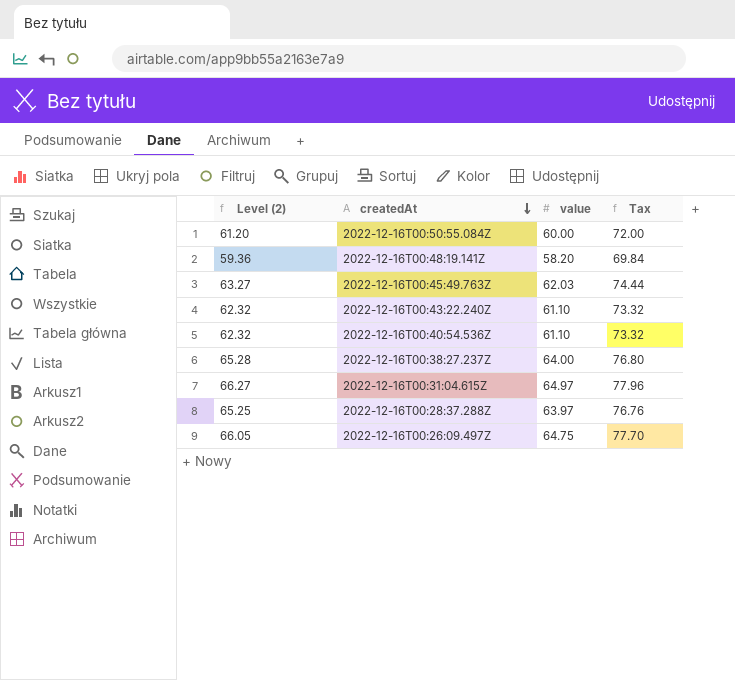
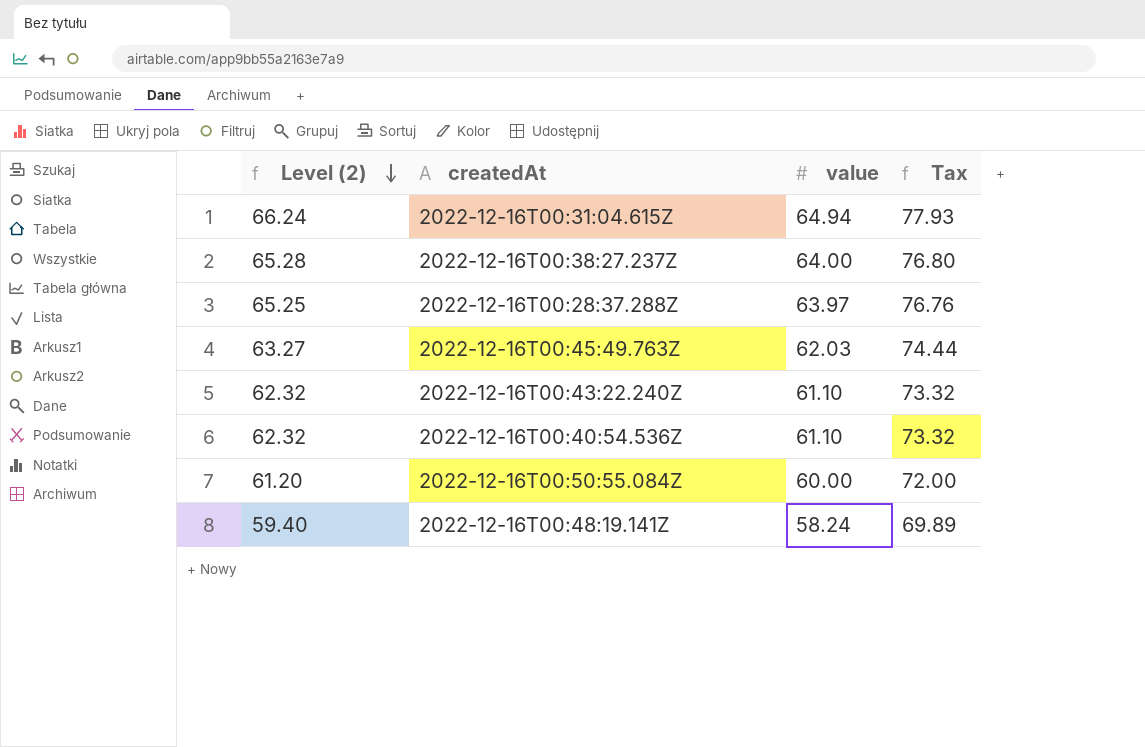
row order: createdAt descending -> Level (2) descending
row 2022-12-16T00:26:09.497Z: 66.05 | 64.75 | 77.70 -> none
2022-12-16T00:31:04.615Z | Level (2): 66.27 -> 66.24
2022-12-16T00:31:04.615Z | value: 64.97 -> 64.94
2022-12-16T00:31:04.615Z | Tax: 77.96 -> 77.93
2022-12-16T00:48:19.141Z | Level (2): 59.36 -> 59.40
2022-12-16T00:48:19.141Z | value: 58.20 -> 58.24
2022-12-16T00:48:19.141Z | Tax: 69.84 -> 69.89

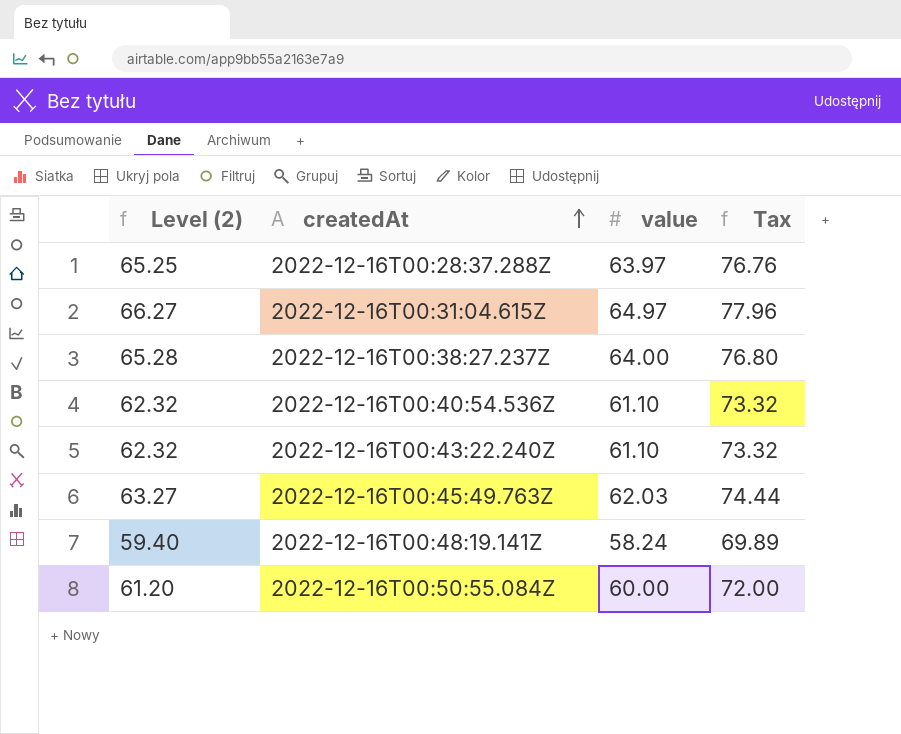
row order: Level (2) descending -> createdAt ascending
2022-12-16T00:31:04.615Z | Level (2): 66.24 -> 66.27
2022-12-16T00:31:04.615Z | value: 64.94 -> 64.97
2022-12-16T00:31:04.615Z | Tax: 77.93 -> 77.96

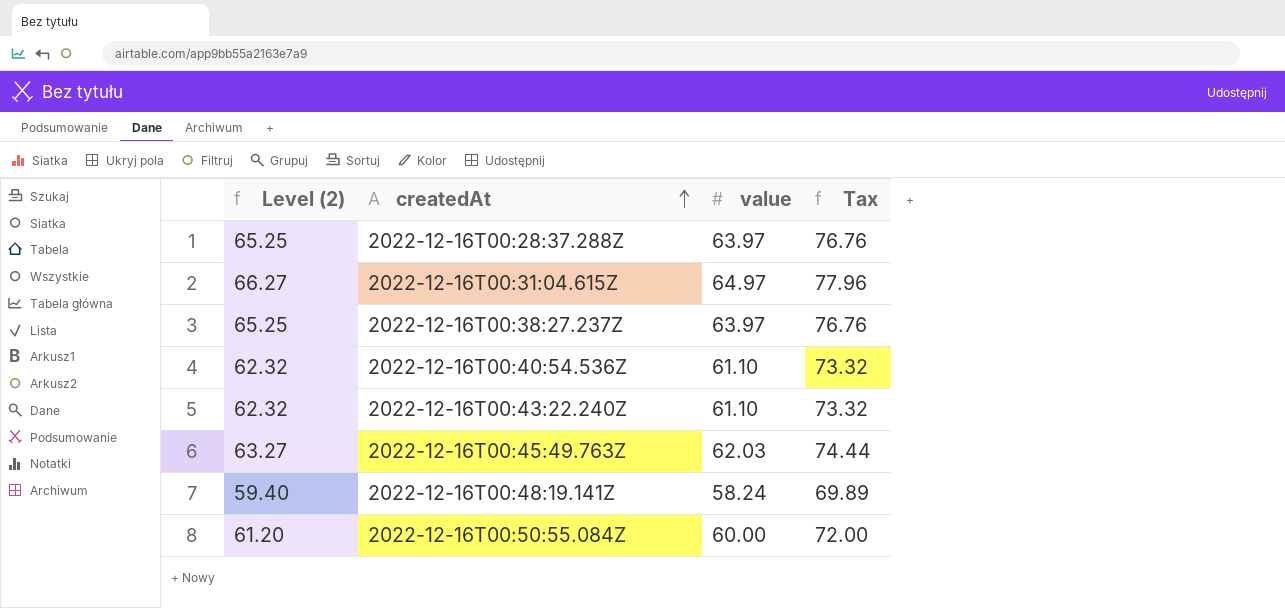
2022-12-16T00:38:27.237Z | Level (2): 65.28 -> 65.25
2022-12-16T00:38:27.237Z | value: 64.00 -> 63.97
2022-12-16T00:38:27.237Z | Tax: 76.80 -> 76.76

